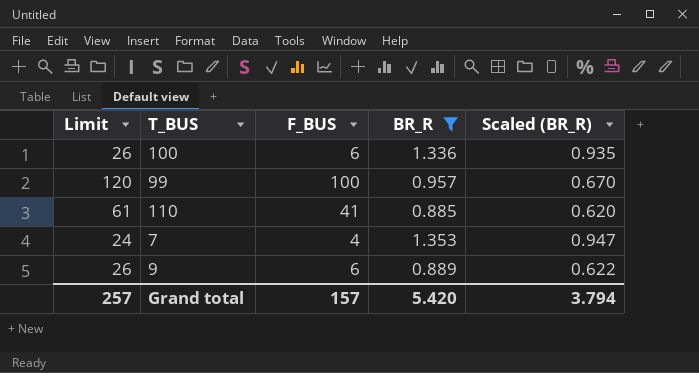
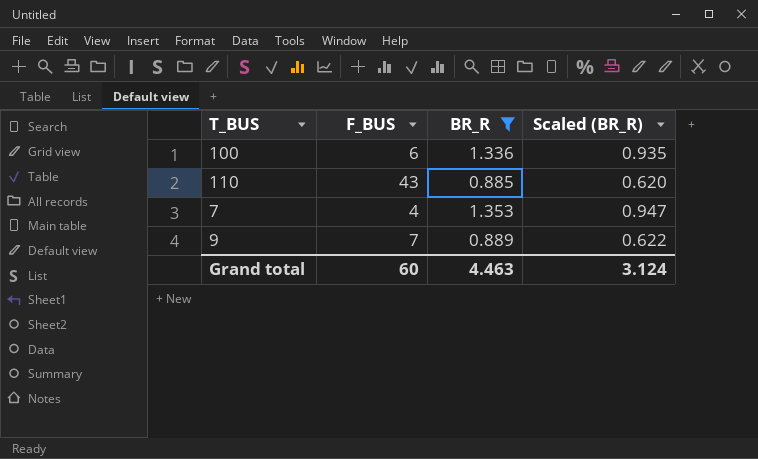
column Limit | formula: [F_BUS] + 20 -> none
row 99: 120 | 100 | 0.957 | 0.670 -> none
110 | F_BUS: 41 -> 43
9 | F_BUS: 6 -> 7
Grand total | F_BUS: 157 -> 60
Grand total | BR_R: 5.420 -> 4.463
Grand total | Scaled (BR_R): 3.794 -> 3.124

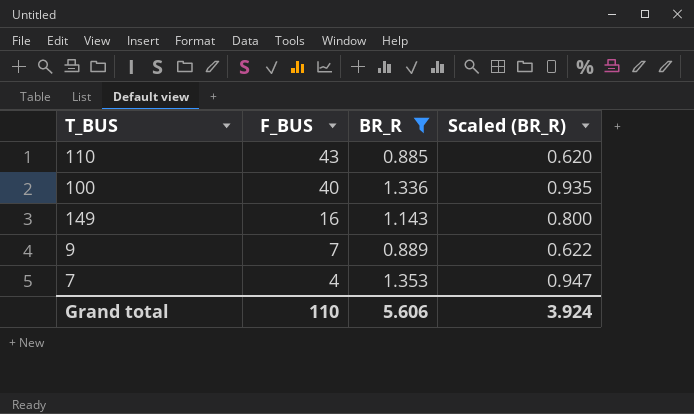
row order: none -> F_BUS descending
100 | F_BUS: 6 -> 40
row 149: none -> 16 | 1.143 | 0.800
Grand total | F_BUS: 60 -> 110
Grand total | BR_R: 4.463 -> 5.606
Grand total | Scaled (BR_R): 3.124 -> 3.924

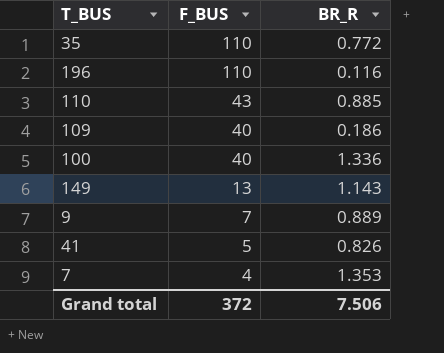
filter: BR_R >= 0.885 -> none
column Scaled (BR_R) | formula: [BR_R] * 0.7 -> none
149 | F_BUS: 16 -> 13
Grand total | F_BUS: 110 -> 372
Grand total | BR_R: 5.606 -> 7.506

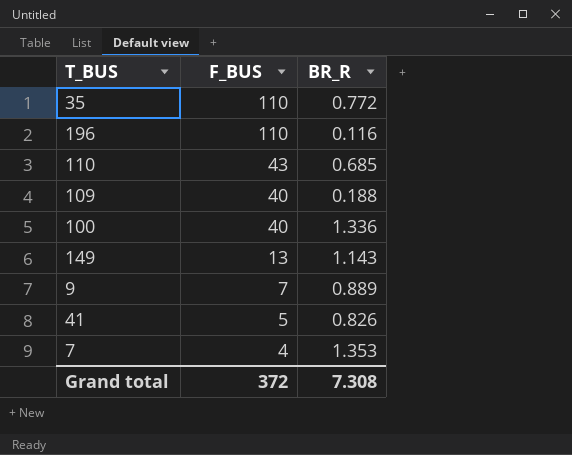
110 | BR_R: 0.885 -> 0.685
109 | BR_R: 0.186 -> 0.188
Grand total | BR_R: 7.506 -> 7.308

